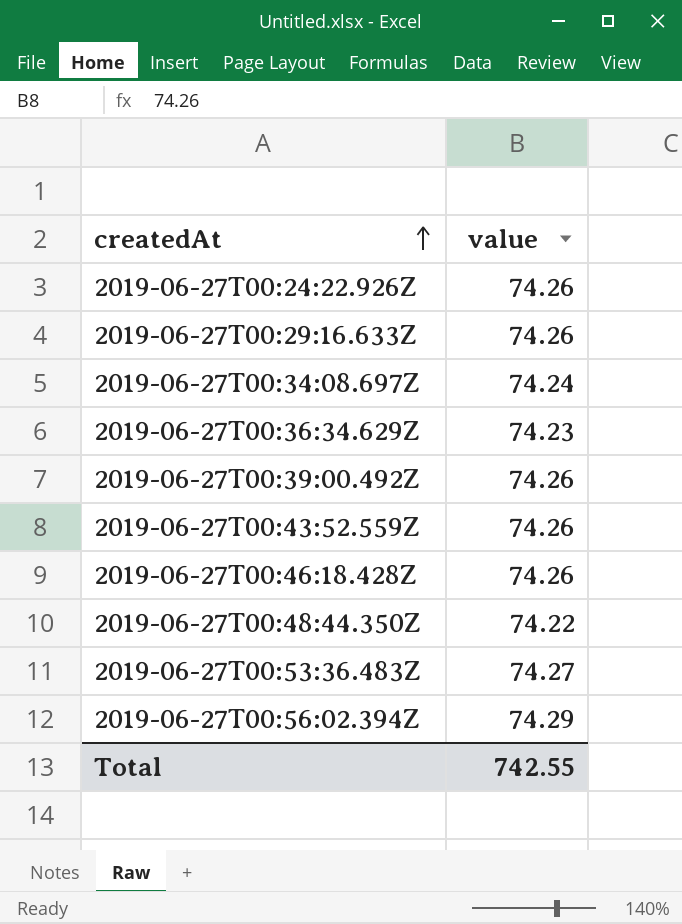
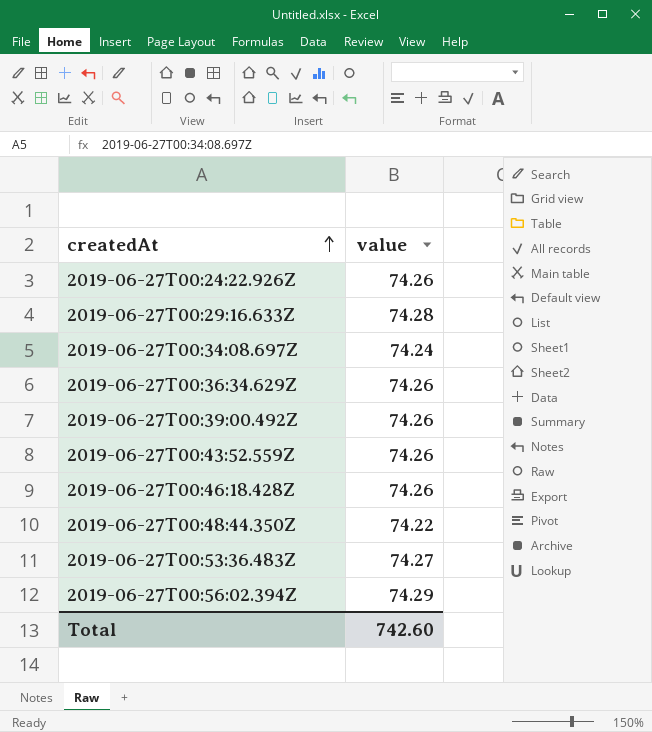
2019-06-27T00:29:16.633Z | value: 74.26 -> 74.28
2019-06-27T00:36:34.629Z | value: 74.23 -> 74.26
Total | value: 742.55 -> 742.60

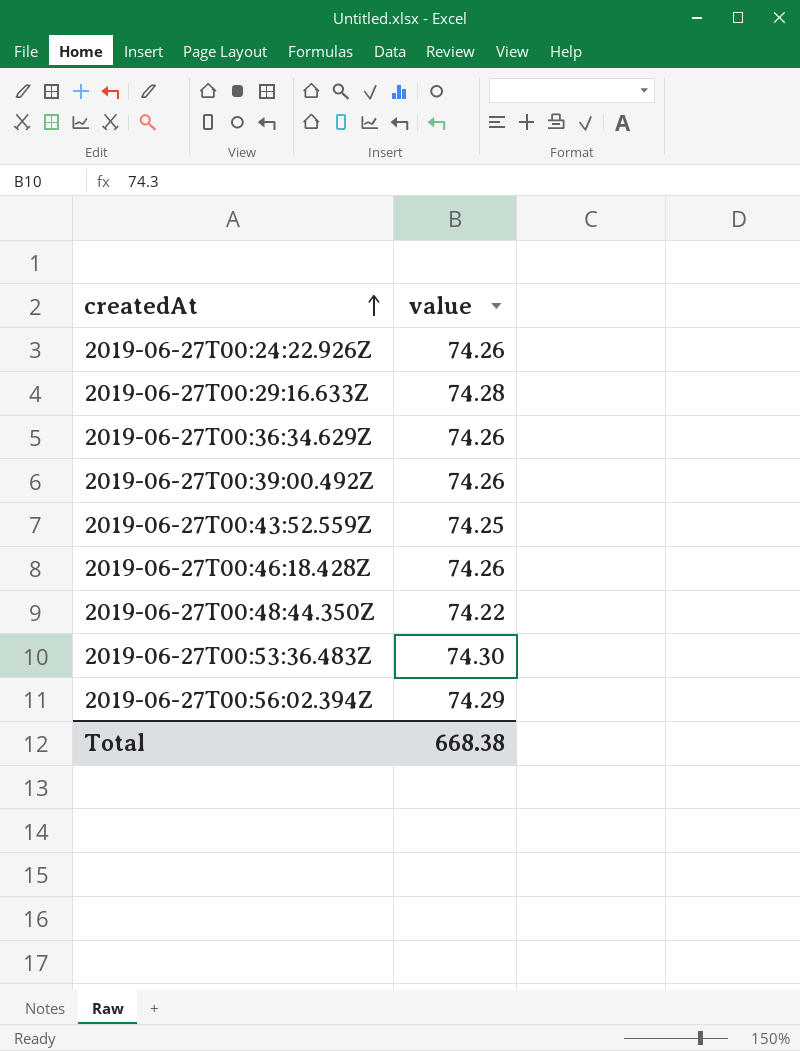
row 2019-06-27T00:34:08.697Z: 74.24 -> none
2019-06-27T00:43:52.559Z | value: 74.26 -> 74.25
2019-06-27T00:53:36.483Z | value: 74.27 -> 74.30
Total | value: 742.60 -> 668.38

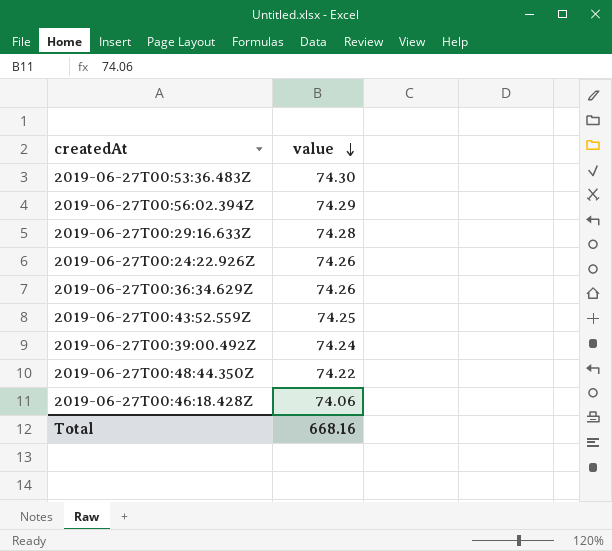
row order: createdAt ascending -> value descending
2019-06-27T00:39:00.492Z | value: 74.26 -> 74.24
2019-06-27T00:46:18.428Z | value: 74.26 -> 74.06
Total | value: 668.38 -> 668.16

